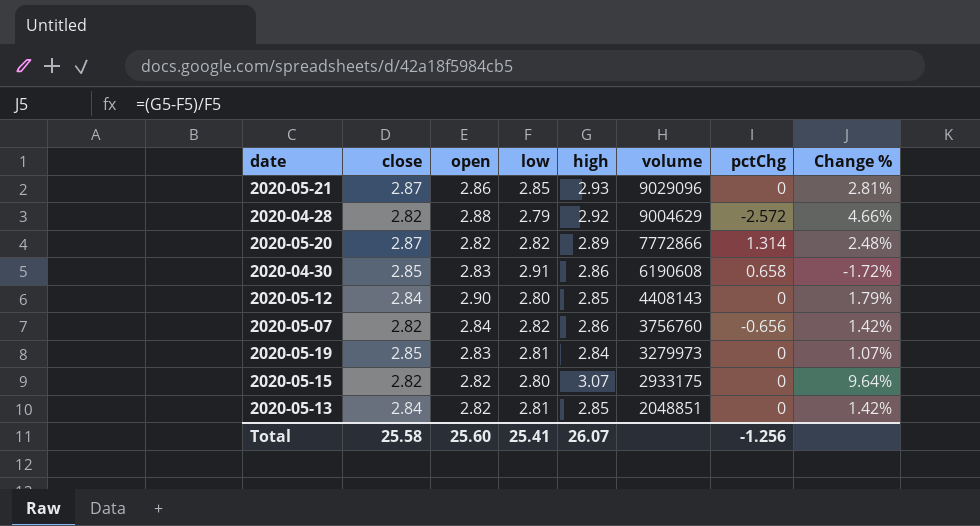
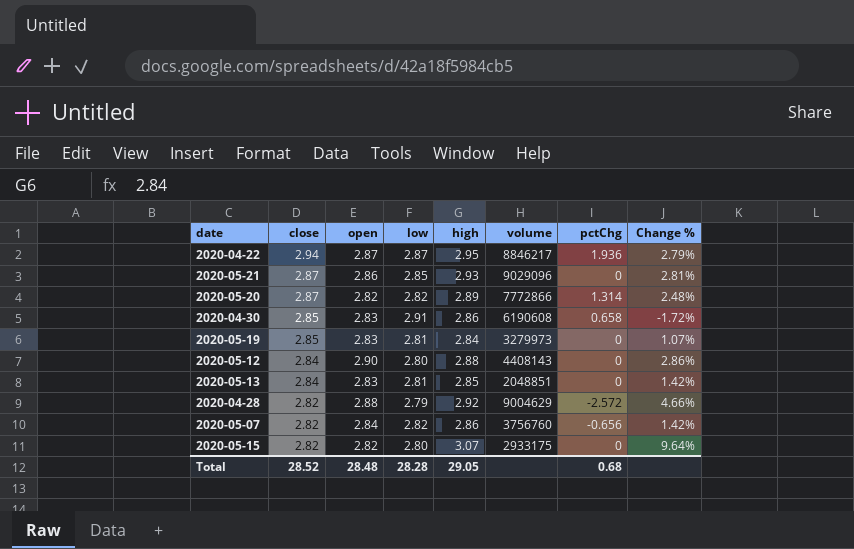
row order: volume descending -> close descending
row 2020-04-22: none -> 2.94 | 2.87 | 2.87 | 2.95 | 8846217 | 1.936 | 2.79%
2020-05-12 | high: 2.85 -> 2.88
2020-05-12 | Change %: 1.79% -> 2.86%
2020-05-13 | open: 2.82 -> 2.83
Total | close: 25.58 -> 28.52
Total | open: 25.60 -> 28.48
Total | low: 25.41 -> 28.28
Total | high: 26.07 -> 29.05
Total | pctChg: -1.256 -> 0.68

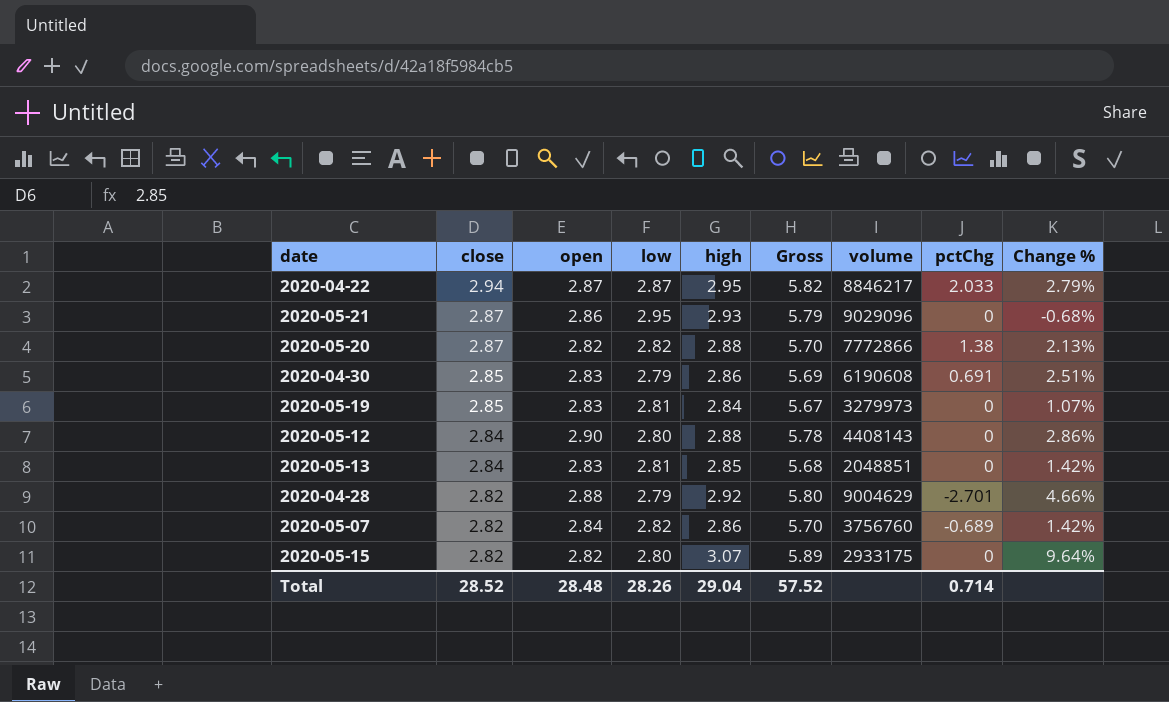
column Gross | formula: none -> [open] + [high]
2020-04-22 | pctChg: 1.936 -> 2.033
2020-05-21 | low: 2.85 -> 2.95
2020-05-21 | Change %: 2.81% -> -0.68%
2020-05-20 | high: 2.89 -> 2.88
2020-05-20 | pctChg: 1.314 -> 1.38
2020-05-20 | Change %: 2.48% -> 2.13%
2020-04-30 | low: 2.91 -> 2.79
2020-04-30 | pctChg: 0.658 -> 0.691
2020-04-30 | Change %: -1.72% -> 2.51%
2020-04-28 | pctChg: -2.572 -> -2.701
2020-05-07 | pctChg: -0.656 -> -0.689
Total | low: 28.28 -> 28.26
Total | high: 29.05 -> 29.04
Total | pctChg: 0.68 -> 0.714

